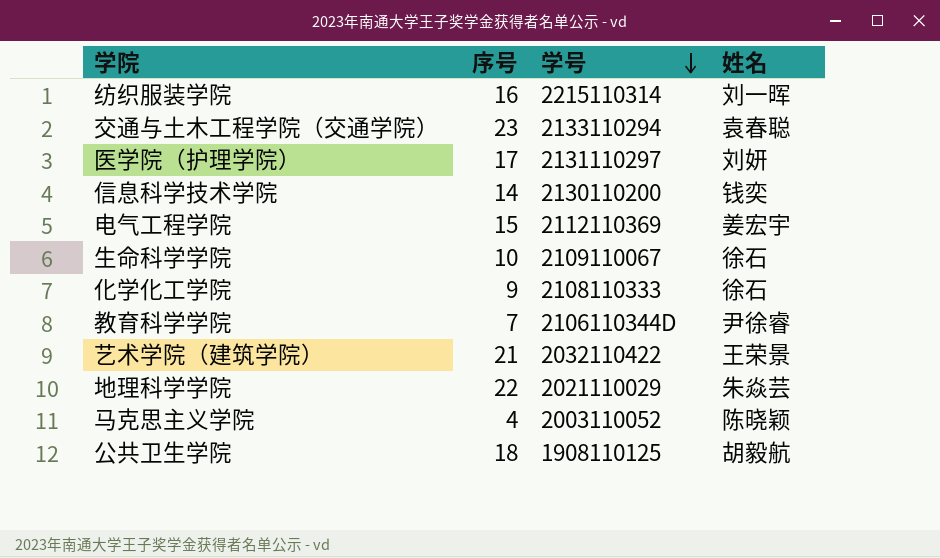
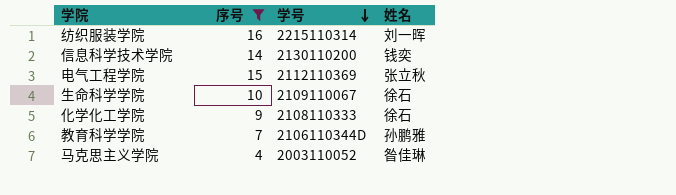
filter: none -> 序号 <= 16
电气工程学院 | 姓名: 姜宏宇 -> 张立秋
教育科学学院 | 姓名: 尹徐睿 -> 孙鹏雅
马克思主义学院 | 姓名: 陈晓颖 -> 昝佳琳

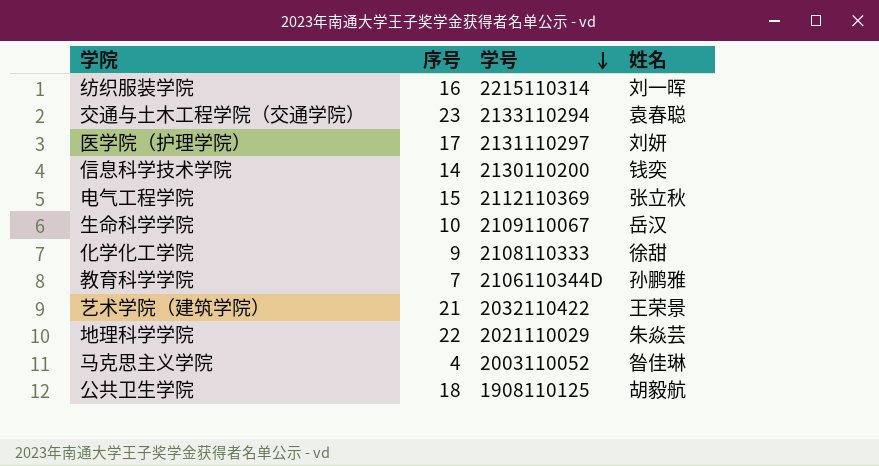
filter: 序号 <= 16 -> none
生命科学学院 | 姓名: 徐石 -> 岳汉
化学化工学院 | 姓名: 徐石 -> 徐甜

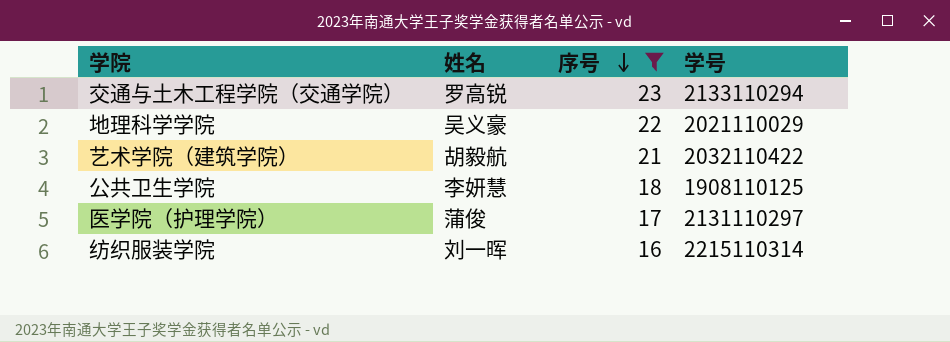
filter: none -> 序号 >= 16
row order: 学号 descending -> 序号 descending
column 姓名 | position: 4 -> 2
交通与土木工程学院（交通学院） | 姓名: 袁春聪 -> 罗高锐
地理科学学院 | 姓名: 朱焱芸 -> 吴义豪
艺术学院（建筑学院） | 姓名: 王荣景 -> 胡毅航
公共卫生学院 | 姓名: 胡毅航 -> 李妍慧
医学院（护理学院） | 姓名: 刘妍 -> 蒲俊

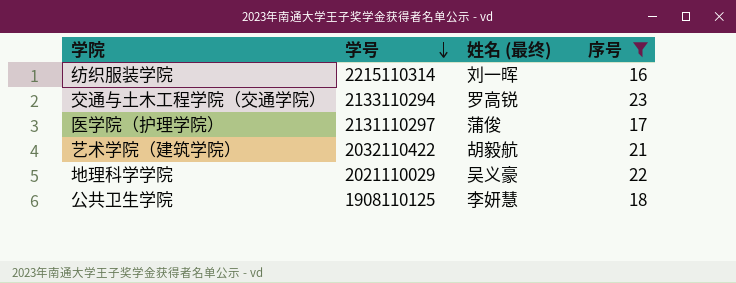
row order: 序号 descending -> 学号 descending
column 学号 | position: 4 -> 2
column name: 姓名 -> 姓名 (最终)

